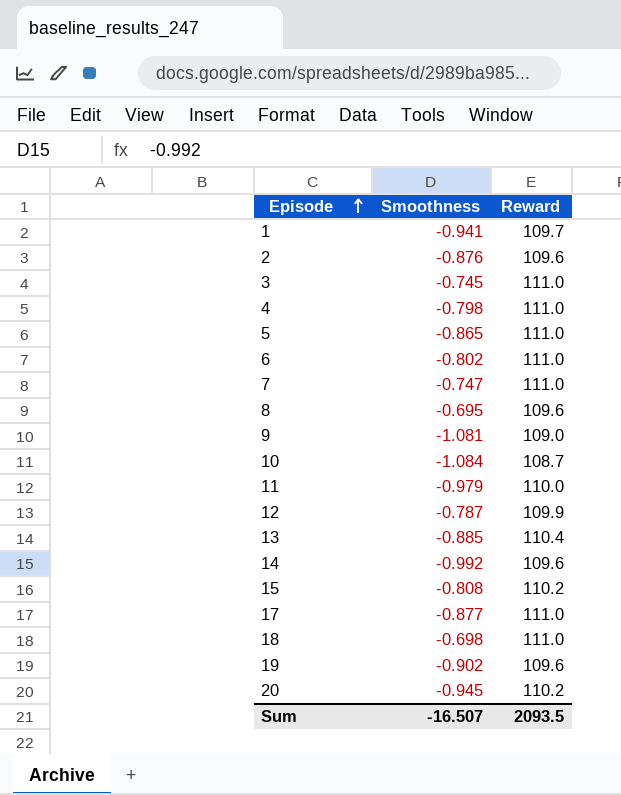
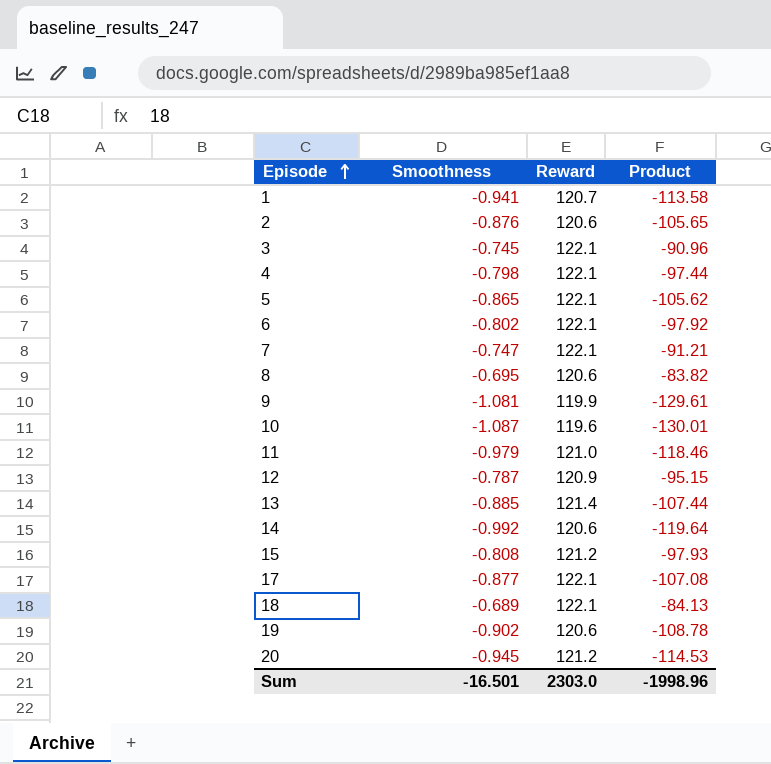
column Product | formula: none -> [Smoothness] * [Reward]
1 | Reward: 109.7 -> 120.7
2 | Reward: 109.6 -> 120.6
3 | Reward: 111.0 -> 122.1
4 | Reward: 111.0 -> 122.1
5 | Reward: 111.0 -> 122.1
6 | Reward: 111.0 -> 122.1
7 | Reward: 111.0 -> 122.1
8 | Reward: 109.6 -> 120.6
9 | Reward: 109.0 -> 119.9
10 | Smoothness: -1.084 -> -1.087
10 | Reward: 108.7 -> 119.6
11 | Reward: 110.0 -> 121.0
12 | Reward: 109.9 -> 120.9
13 | Reward: 110.4 -> 121.4
14 | Reward: 109.6 -> 120.6
15 | Reward: 110.2 -> 121.2
17 | Reward: 111.0 -> 122.1
18 | Smoothness: -0.698 -> -0.689
18 | Reward: 111.0 -> 122.1
19 | Reward: 109.6 -> 120.6
20 | Reward: 110.2 -> 121.2
Sum | Smoothness: -16.507 -> -16.501
Sum | Reward: 2093.5 -> 2303.0

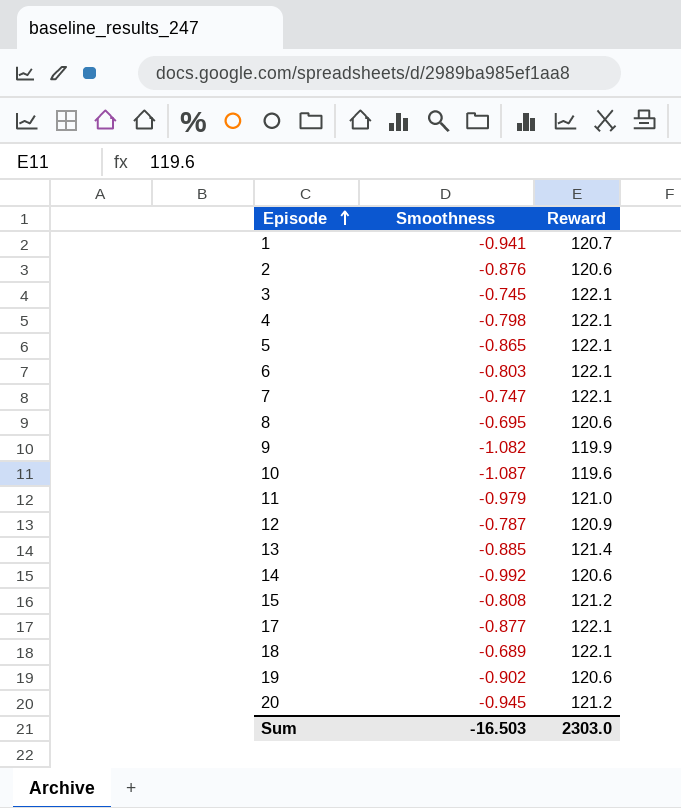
column Product | formula: [Smoothness] * [Reward] -> none
6 | Smoothness: -0.802 -> -0.803
9 | Smoothness: -1.081 -> -1.082
Sum | Smoothness: -16.501 -> -16.503

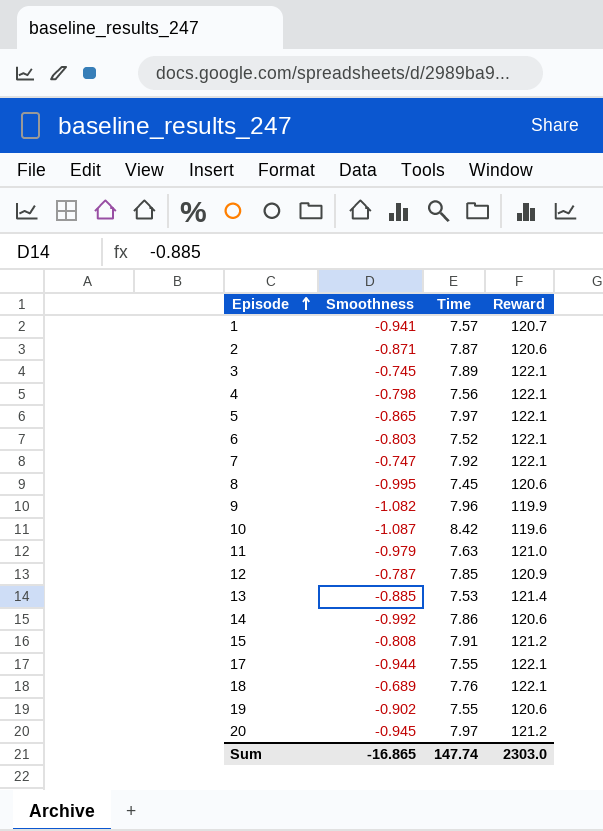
column Time | position: none -> 3
2 | Smoothness: -0.876 -> -0.871
8 | Smoothness: -0.695 -> -0.995
17 | Smoothness: -0.877 -> -0.944
Sum | Smoothness: -16.503 -> -16.865

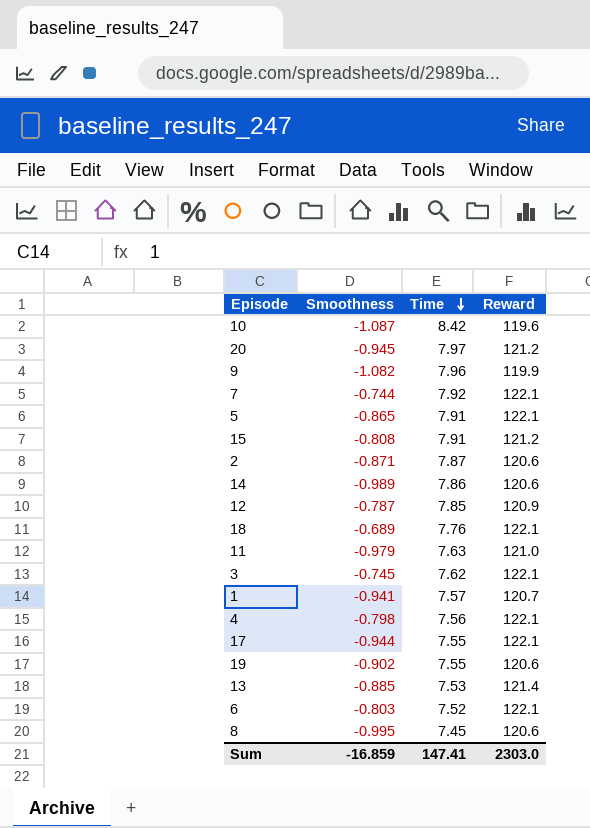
row order: Episode ascending -> Time descending
7 | Smoothness: -0.747 -> -0.744
5 | Time: 7.97 -> 7.91
14 | Smoothness: -0.992 -> -0.989
3 | Time: 7.89 -> 7.62
Sum | Smoothness: -16.865 -> -16.859
Sum | Time: 147.74 -> 147.41

